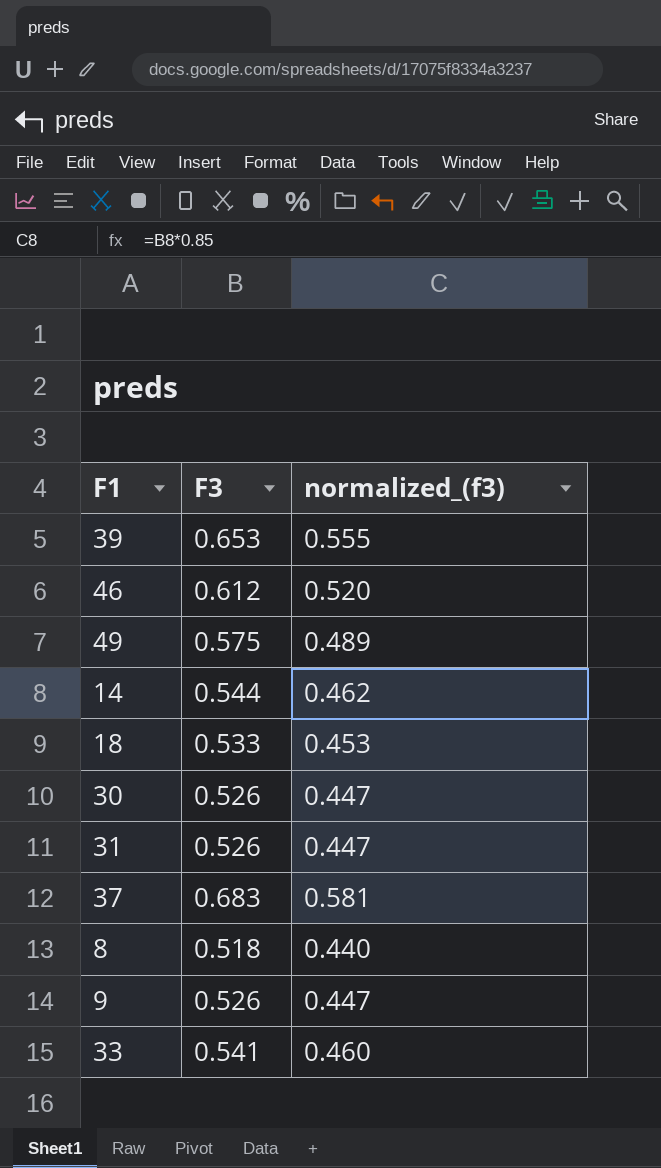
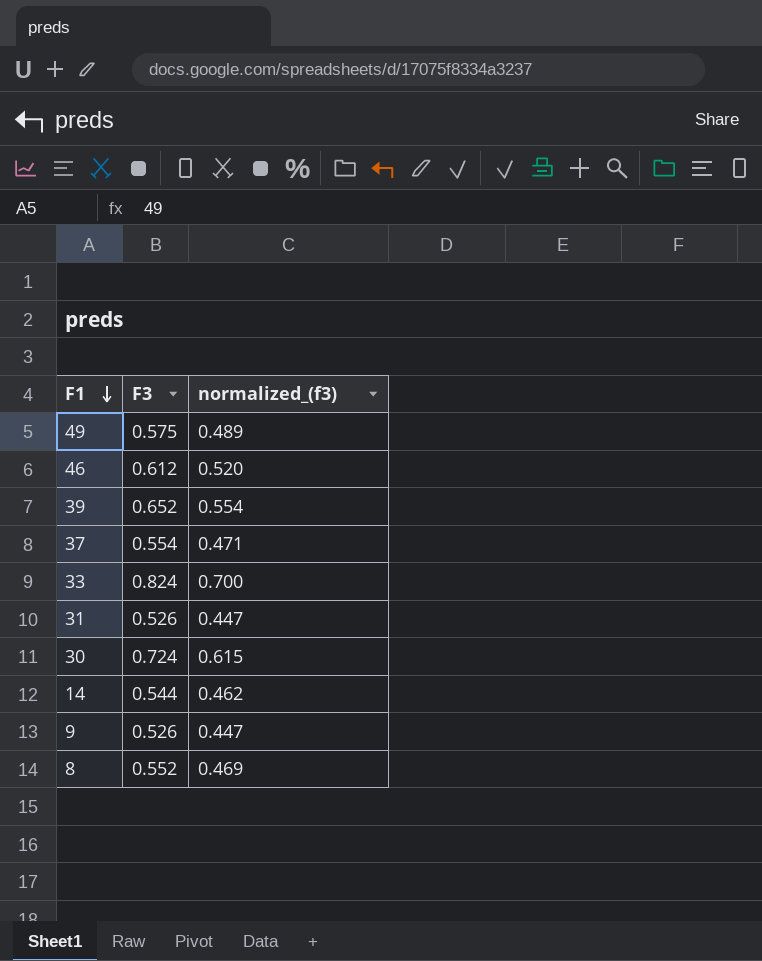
row order: none -> F1 descending
row 18: 0.533 | 0.453 -> none
39 | F3: 0.653 -> 0.652
39 | normalized_(f3): 0.555 -> 0.554
37 | F3: 0.683 -> 0.554
37 | normalized_(f3): 0.581 -> 0.471
33 | F3: 0.541 -> 0.824
33 | normalized_(f3): 0.460 -> 0.700
30 | F3: 0.526 -> 0.724
30 | normalized_(f3): 0.447 -> 0.615
8 | F3: 0.518 -> 0.552
8 | normalized_(f3): 0.440 -> 0.469

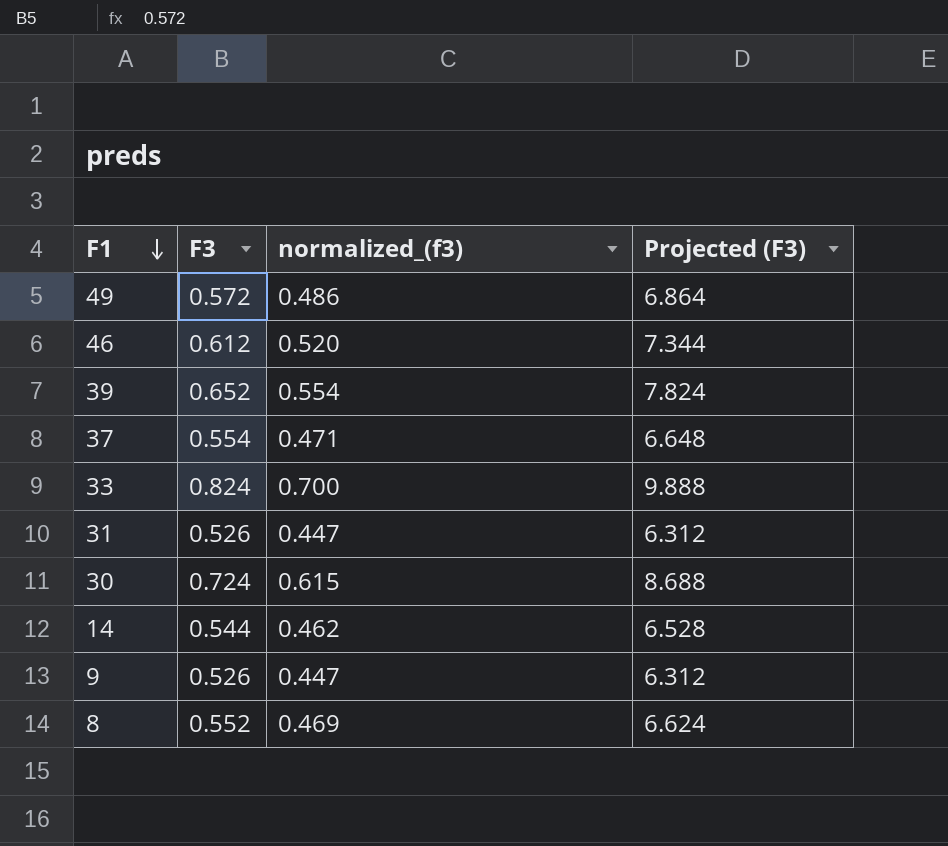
column Projected (F3) | formula: none -> [F3] * 12
49 | F3: 0.575 -> 0.572
49 | normalized_(f3): 0.489 -> 0.486

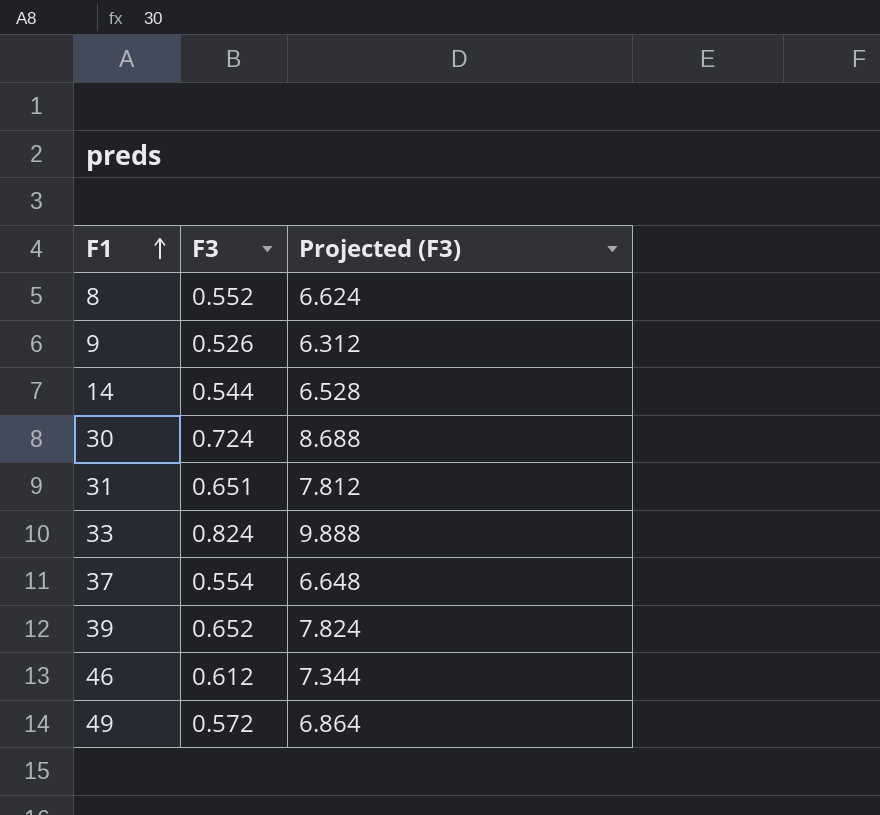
row order: F1 descending -> F1 ascending
column normalized_(f3) | formula: [F3] * 0.85 -> none
31 | F3: 0.526 -> 0.651
31 | Projected (F3): 6.312 -> 7.812

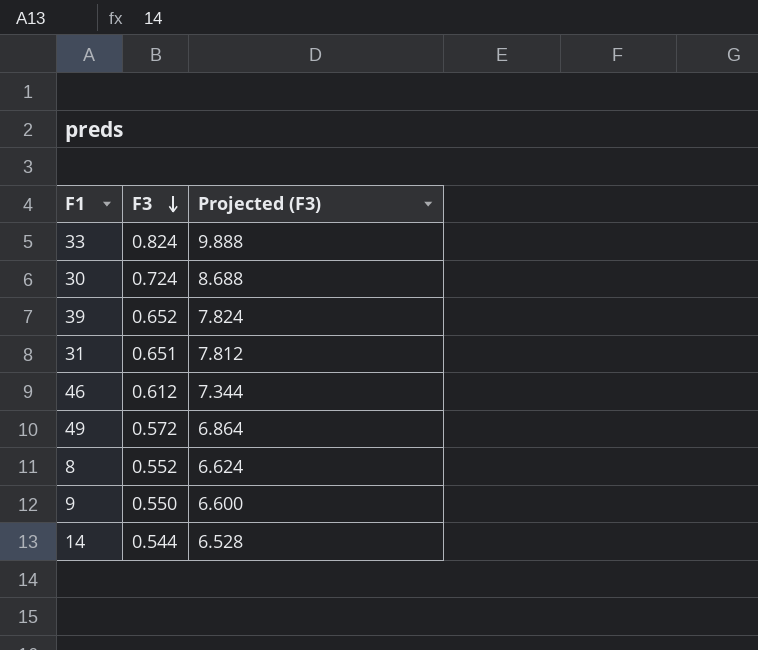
row order: F1 ascending -> F3 descending
row 37: 0.554 | 6.648 -> none
9 | F3: 0.526 -> 0.550
9 | Projected (F3): 6.312 -> 6.600

